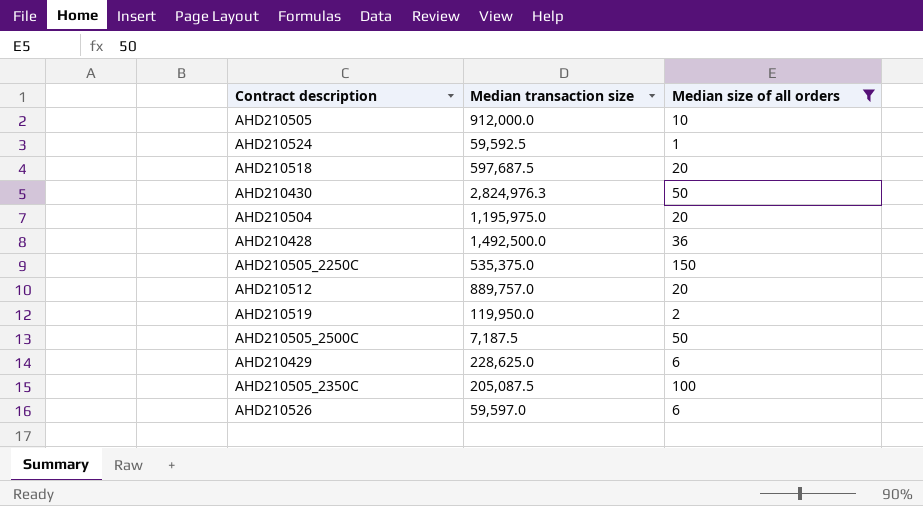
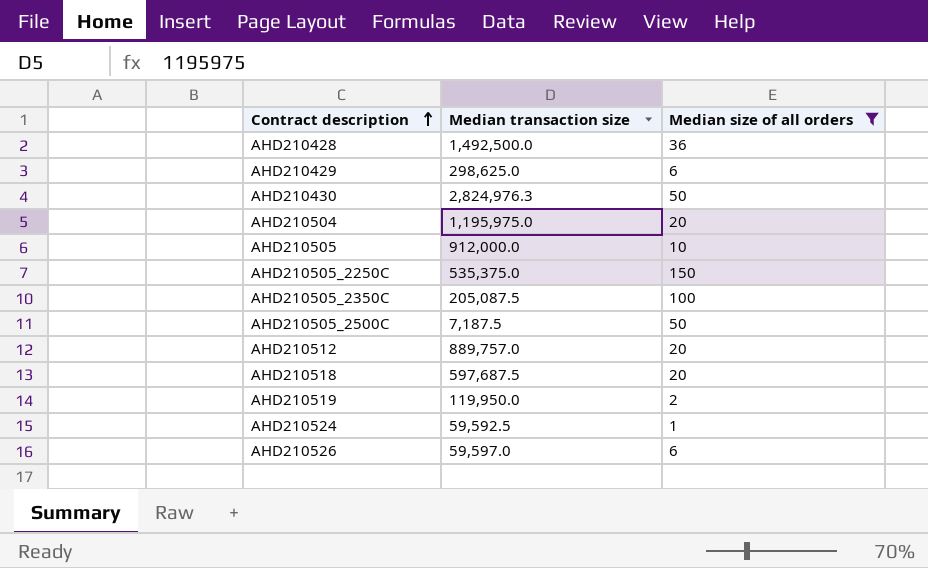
row order: none -> Contract description ascending
AHD210429 | Median transaction size: 228,625.0 -> 298,625.0

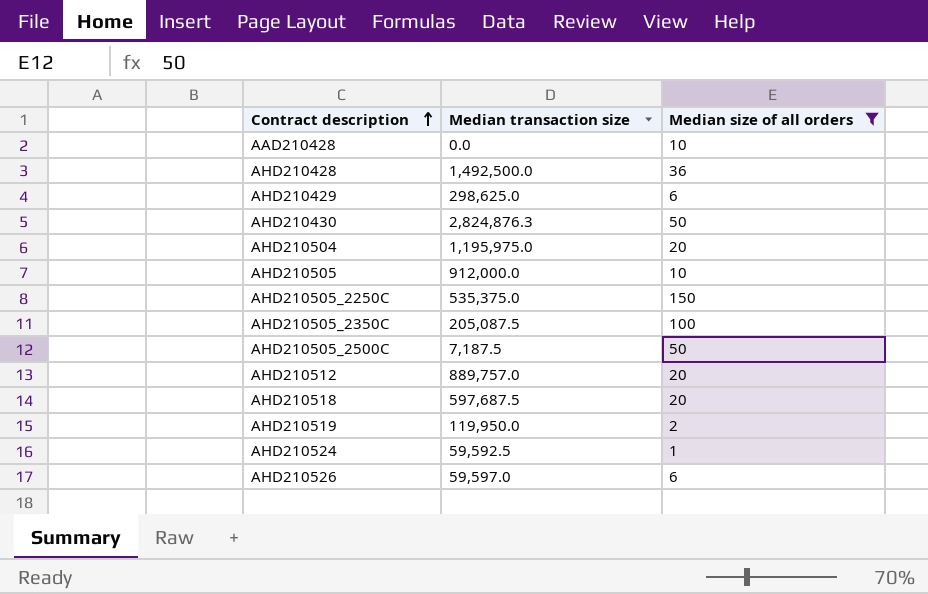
row AAD210428: none -> 0.0 | 10
AHD210430 | Median transaction size: 2,824,976.3 -> 2,824,876.3

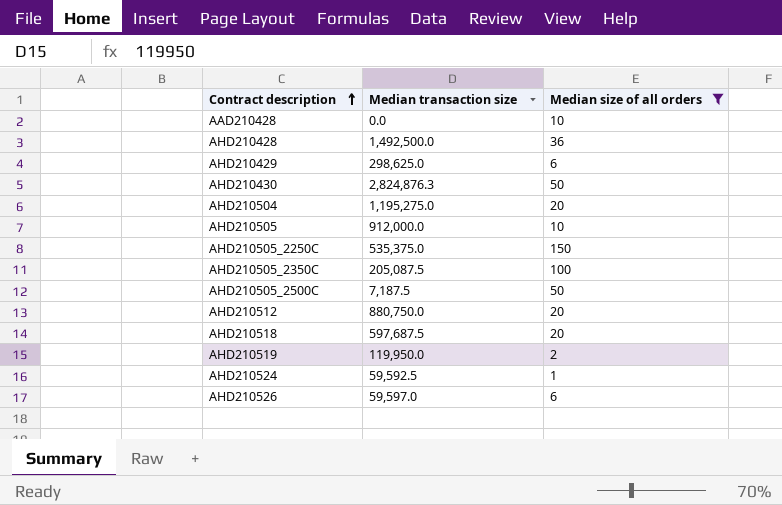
AHD210504 | Median transaction size: 1,195,975.0 -> 1,195,275.0
AHD210512 | Median transaction size: 889,757.0 -> 880,750.0

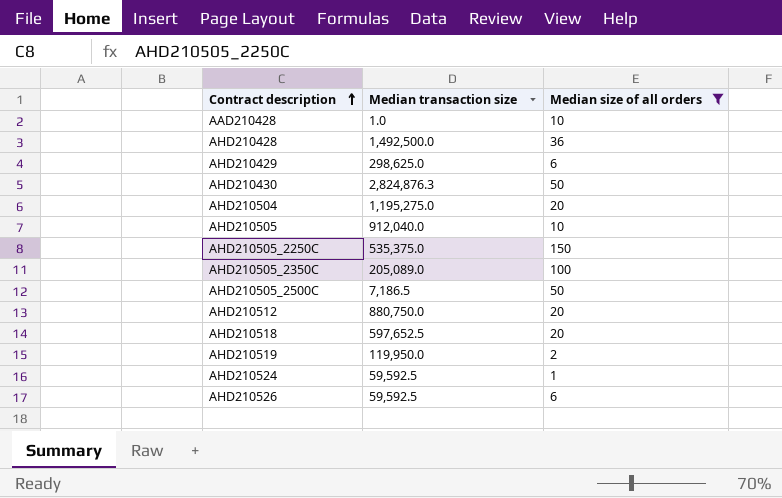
AAD210428 | Median transaction size: 0.0 -> 1.0
AHD210505 | Median transaction size: 912,000.0 -> 912,040.0
AHD210505_2350C | Median transaction size: 205,087.5 -> 205,089.0
AHD210505_2500C | Median transaction size: 7,187.5 -> 7,186.5
AHD210518 | Median transaction size: 597,687.5 -> 597,652.5
AHD210526 | Median transaction size: 59,597.0 -> 59,592.5

